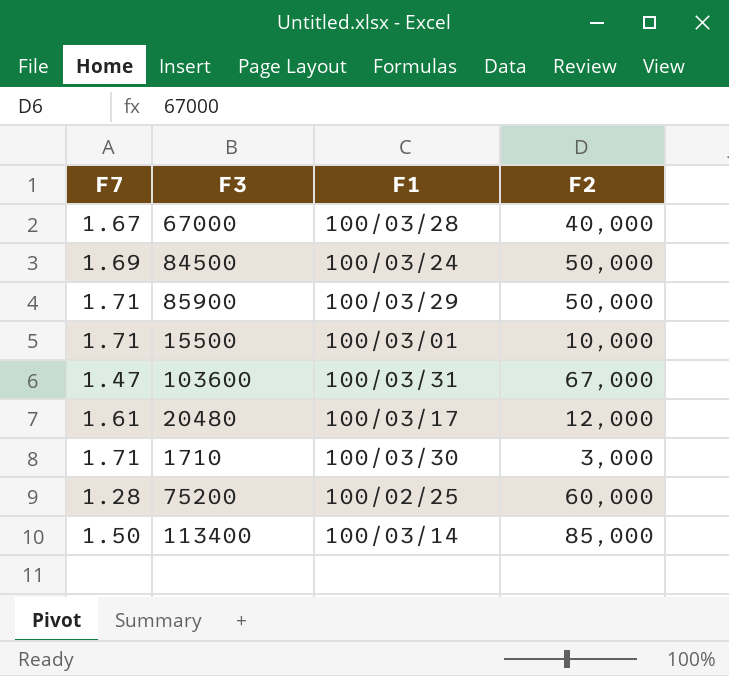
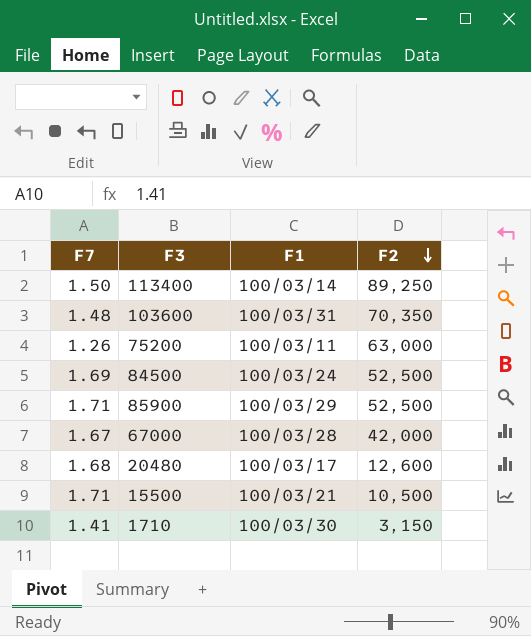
row order: none -> F2 descending
113400 | F2: 85,000 -> 89,250
103600 | F7: 1.47 -> 1.48
103600 | F2: 67,000 -> 70,350
75200 | F7: 1.28 -> 1.26
75200 | F1: 100/02/25 -> 100/03/11
75200 | F2: 60,000 -> 63,000
84500 | F2: 50,000 -> 52,500
85900 | F2: 50,000 -> 52,500
67000 | F2: 40,000 -> 42,000
20480 | F7: 1.61 -> 1.68
20480 | F2: 12,000 -> 12,600
15500 | F1: 100/03/01 -> 100/03/21
15500 | F2: 10,000 -> 10,500
1710 | F7: 1.71 -> 1.41
1710 | F2: 3,000 -> 3,150

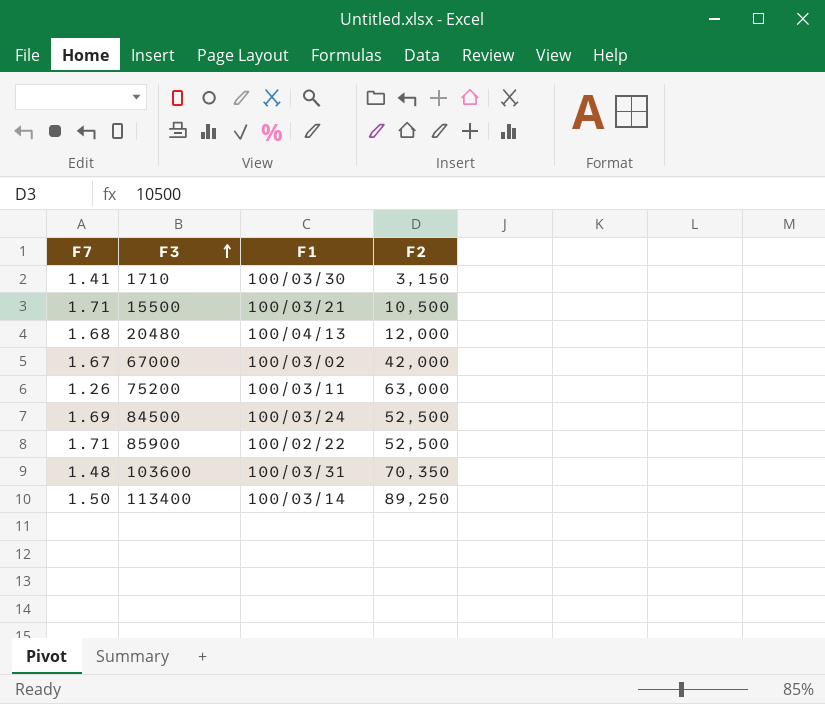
row order: F2 descending -> F3 ascending
20480 | F1: 100/03/17 -> 100/04/13
20480 | F2: 12,600 -> 12,000
67000 | F1: 100/03/28 -> 100/03/02
85900 | F1: 100/03/29 -> 100/02/22

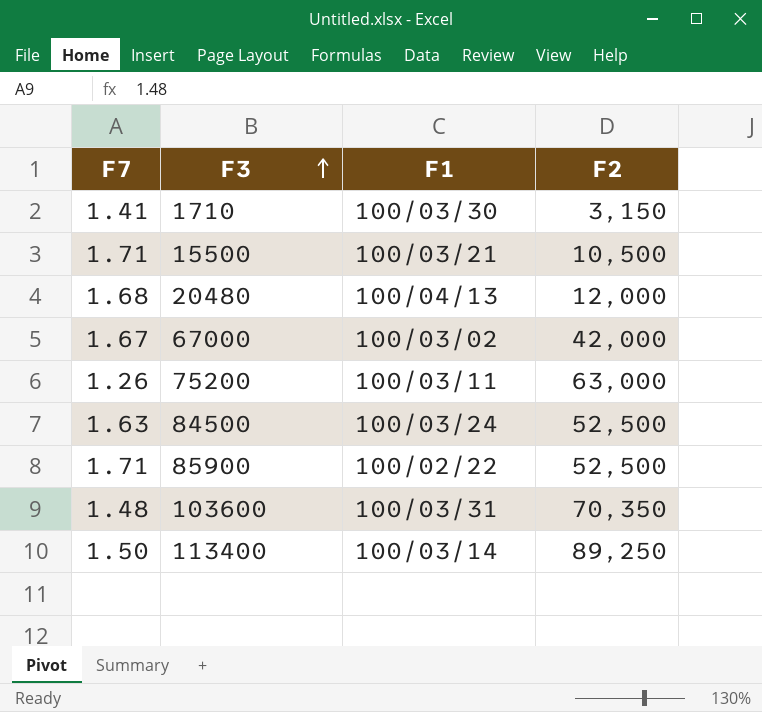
84500 | F7: 1.69 -> 1.63

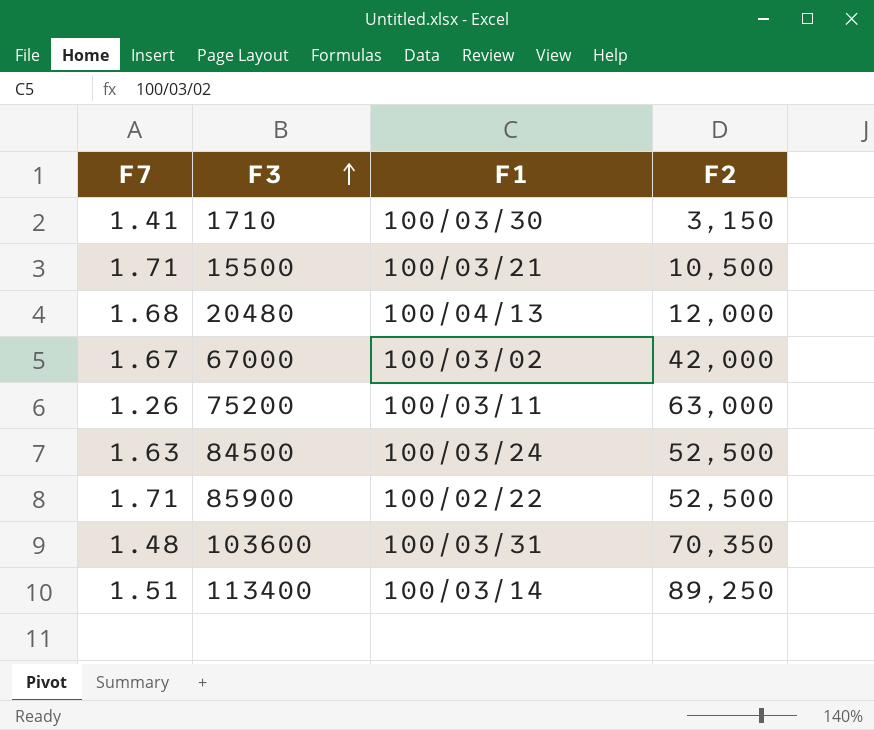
113400 | F7: 1.50 -> 1.51

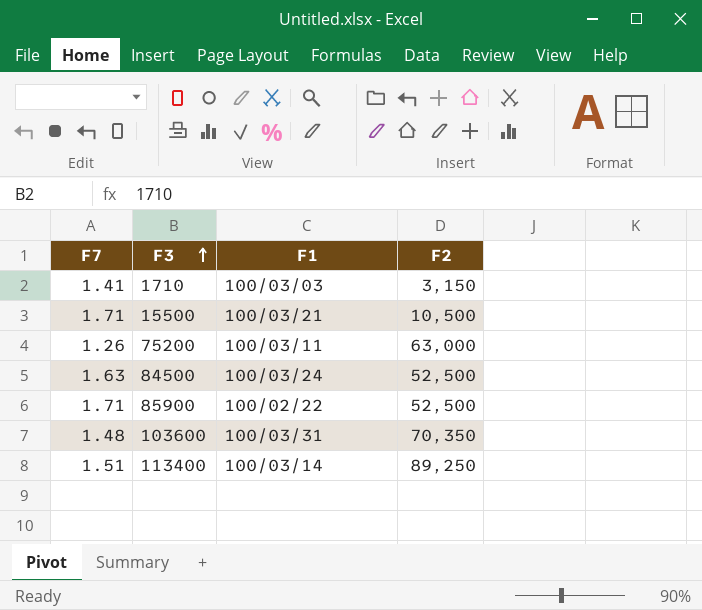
row 20480: 1.68 | 100/04/13 | 12,000 -> none
row 67000: 1.67 | 100/03/02 | 42,000 -> none
1710 | F1: 100/03/30 -> 100/03/03

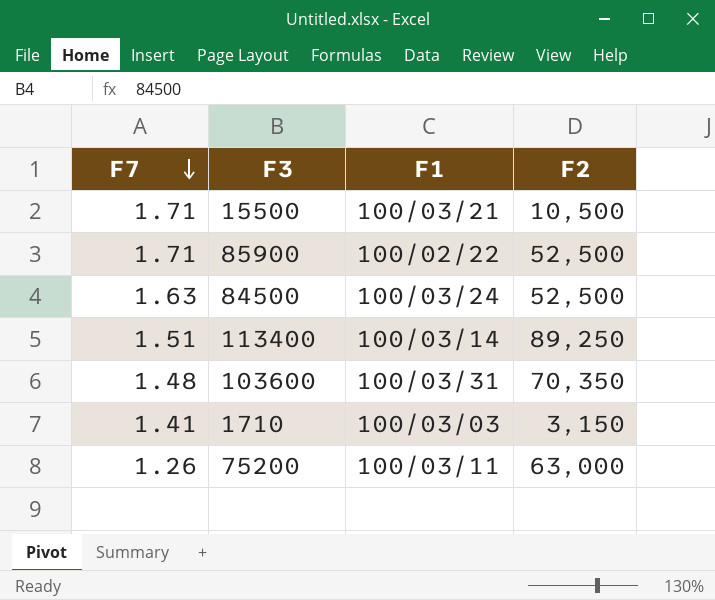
row order: F3 ascending -> F7 descending

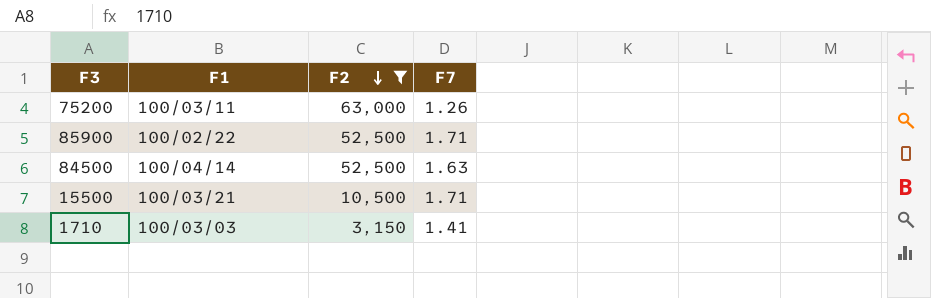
filter: none -> F2 <= 63,000
row order: F7 descending -> F2 descending
column F7 | position: 1 -> 4
84500 | F1: 100/03/24 -> 100/04/14

